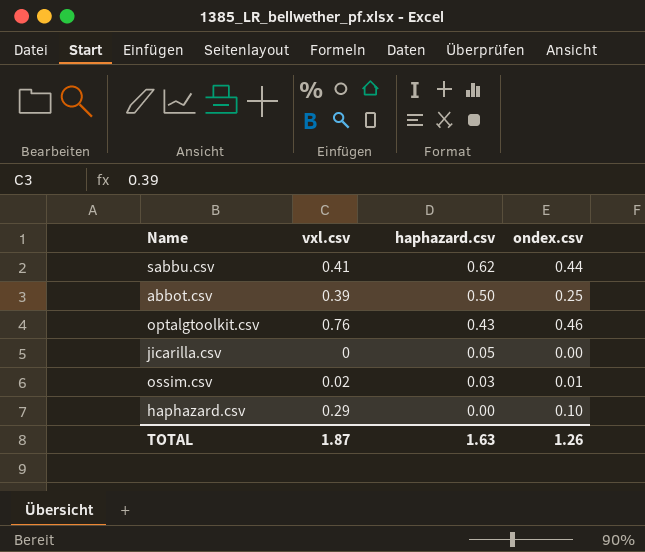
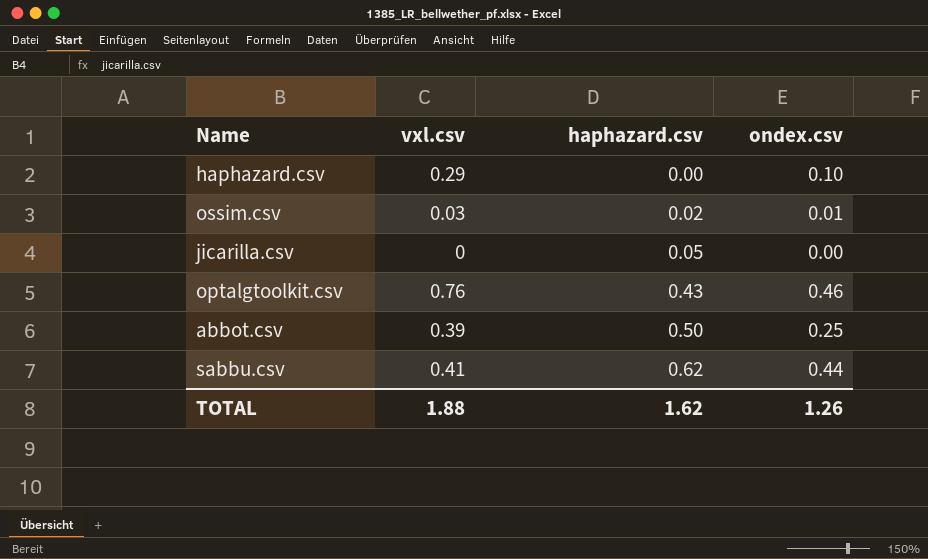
row order: haphazard.csv descending -> haphazard.csv ascending
ossim.csv | vxl.csv: 0.02 -> 0.03
ossim.csv | haphazard.csv: 0.03 -> 0.02
TOTAL | vxl.csv: 1.87 -> 1.88
TOTAL | haphazard.csv: 1.63 -> 1.62

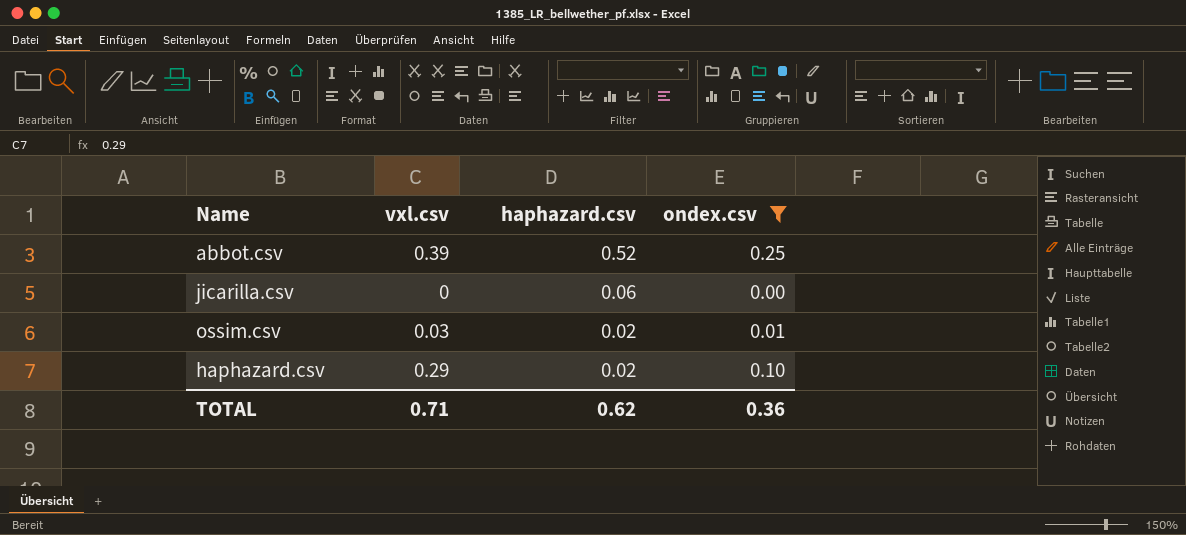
filter: none -> ondex.csv <= 0.25
row order: haphazard.csv ascending -> haphazard.csv descending
abbot.csv | haphazard.csv: 0.50 -> 0.52
jicarilla.csv | haphazard.csv: 0.05 -> 0.06
haphazard.csv | haphazard.csv: 0.00 -> 0.02
TOTAL | vxl.csv: 1.88 -> 0.71
TOTAL | haphazard.csv: 1.62 -> 0.62
TOTAL | ondex.csv: 1.26 -> 0.36

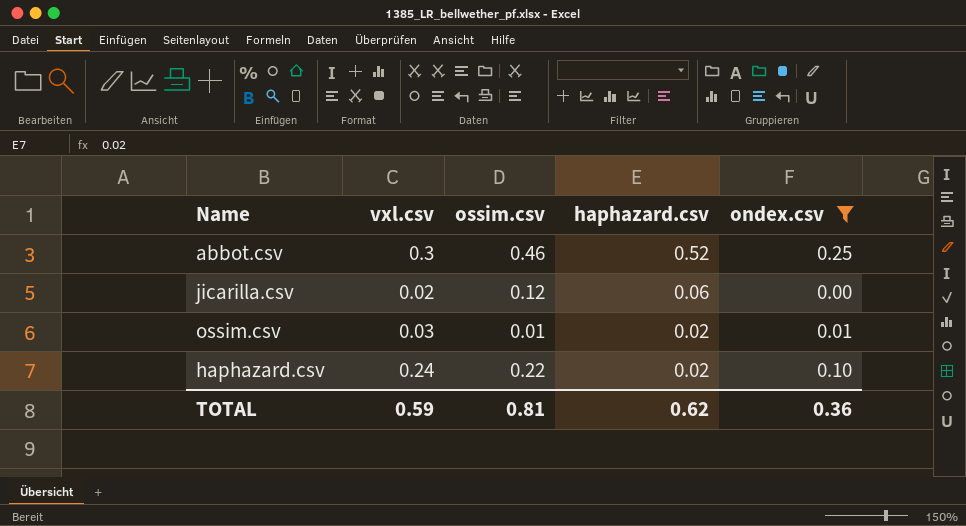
column ossim.csv | position: none -> 3
abbot.csv | vxl.csv: 0.39 -> 0.3
jicarilla.csv | vxl.csv: 0 -> 0.02
haphazard.csv | vxl.csv: 0.29 -> 0.24
TOTAL | vxl.csv: 0.71 -> 0.59

